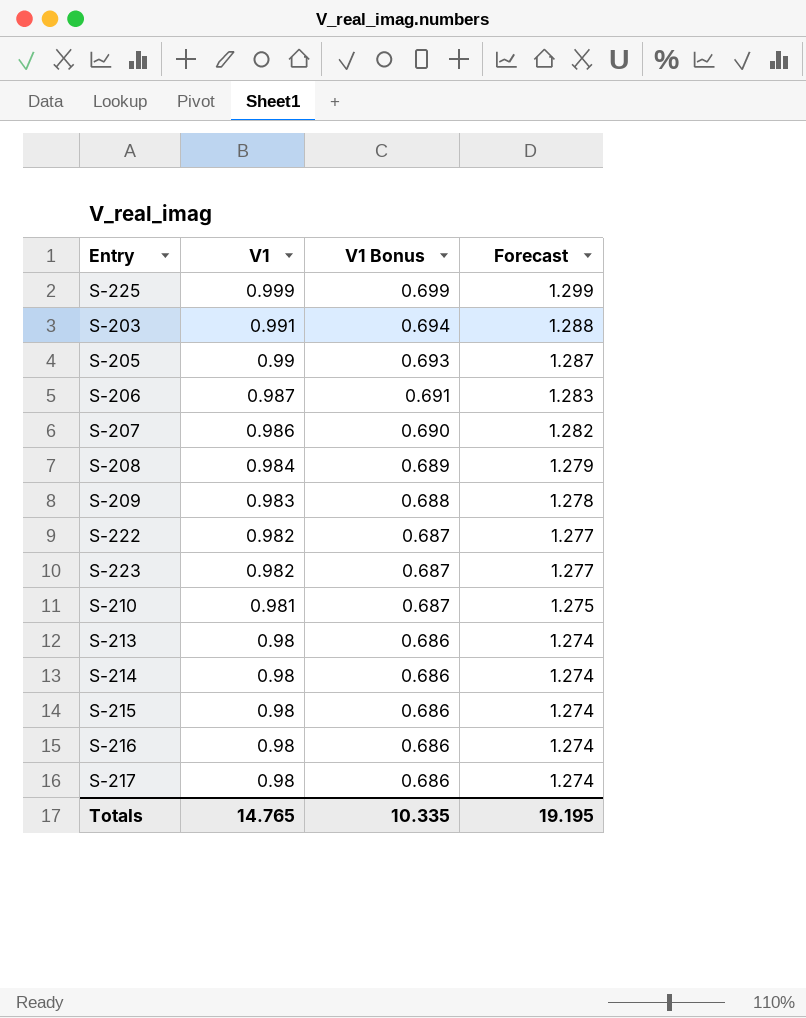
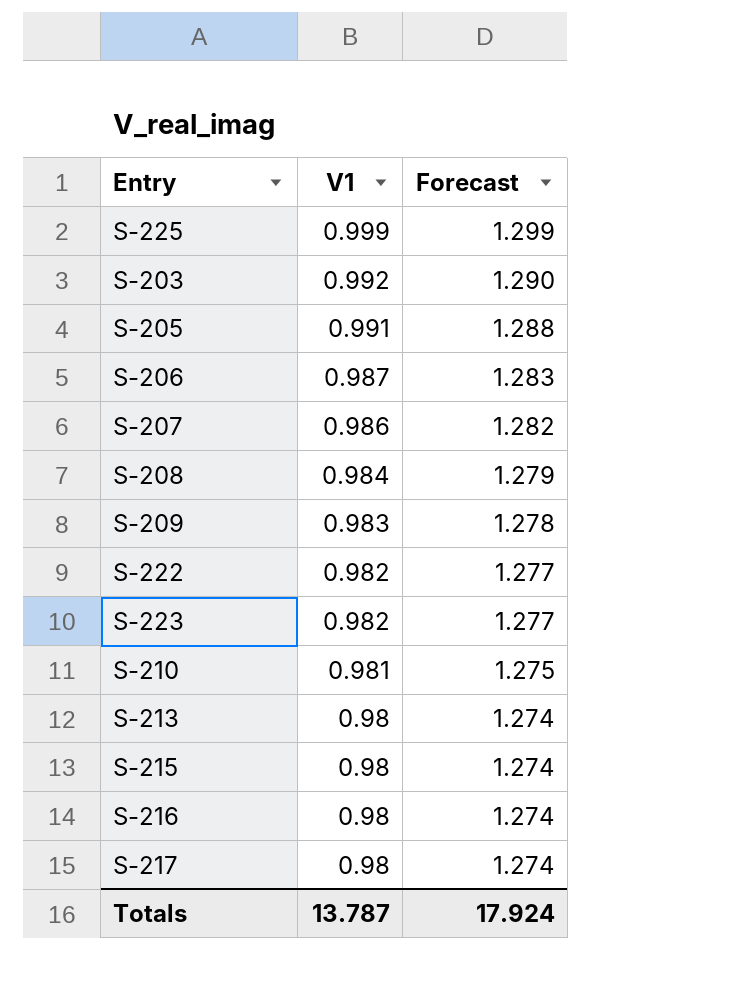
column V1 Bonus | formula: [V1] * 0.7 -> none
row S-214: 0.98 | 0.686 | 1.274 -> none
S-203 | V1: 0.991 -> 0.992
S-203 | Forecast: 1.288 -> 1.290
S-205 | V1: 0.99 -> 0.991
S-205 | Forecast: 1.287 -> 1.288
Totals | V1: 14.765 -> 13.787
Totals | Forecast: 19.195 -> 17.924

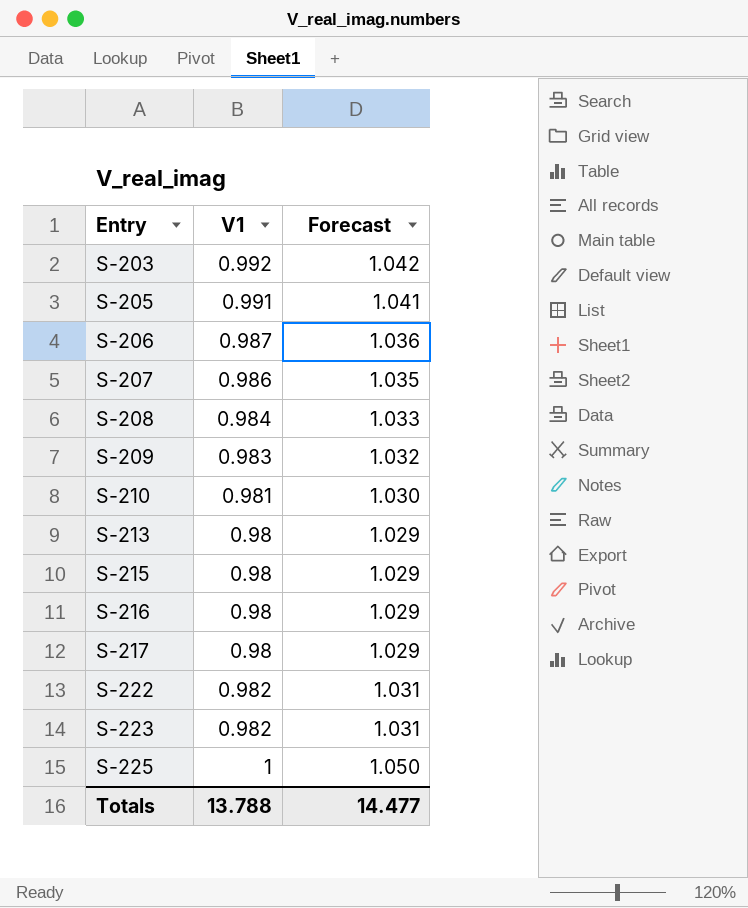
row order: V1 descending -> Entry ascending
column Forecast | formula: [V1] * 1.3 -> [V1] * 1.05
S-225 | V1: 0.999 -> 1
Totals | V1: 13.787 -> 13.788
Totals | Forecast: 17.924 -> 14.477

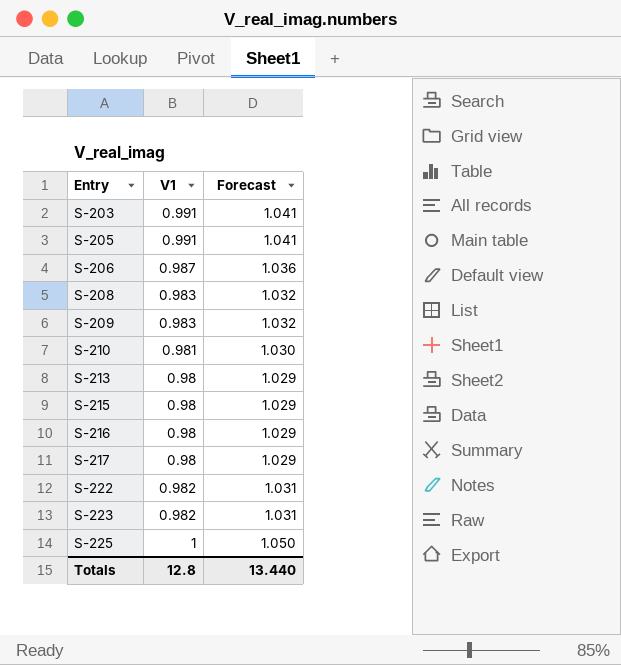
row S-207: 0.986 | 1.035 -> none
S-203 | V1: 0.992 -> 0.991
S-203 | Forecast: 1.042 -> 1.041
S-208 | V1: 0.984 -> 0.983
S-208 | Forecast: 1.033 -> 1.032
Totals | V1: 13.788 -> 12.8
Totals | Forecast: 14.477 -> 13.440

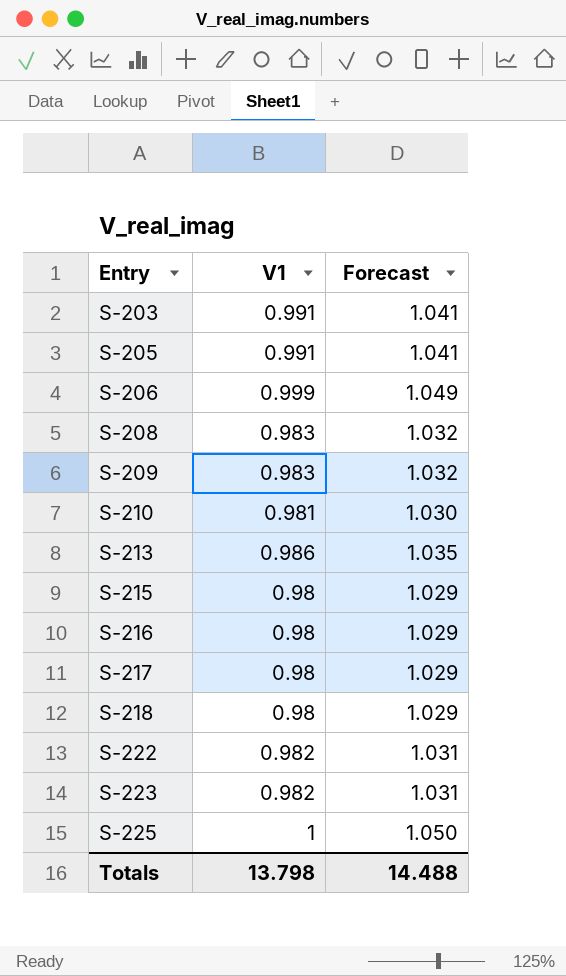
S-206 | V1: 0.987 -> 0.999
S-206 | Forecast: 1.036 -> 1.049
S-213 | V1: 0.98 -> 0.986
S-213 | Forecast: 1.029 -> 1.035
row S-218: none -> 0.98 | 1.029
Totals | V1: 12.8 -> 13.798
Totals | Forecast: 13.440 -> 14.488

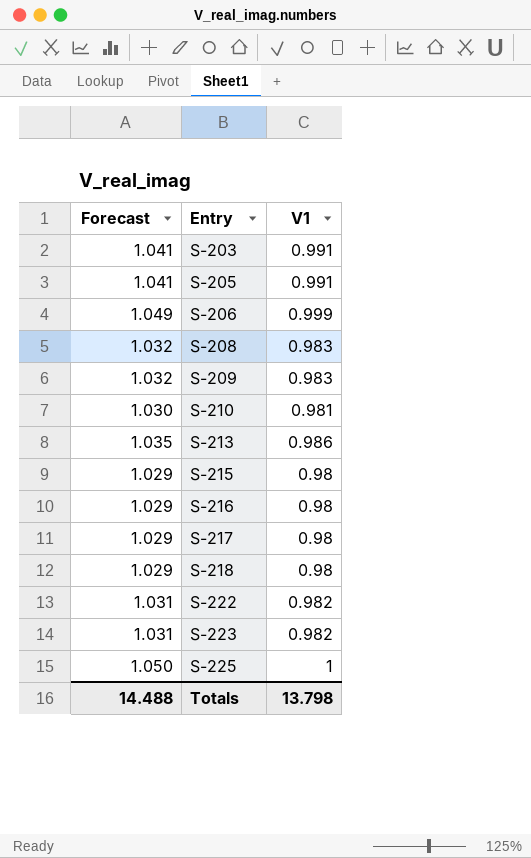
column Forecast | position: 3 -> 1

